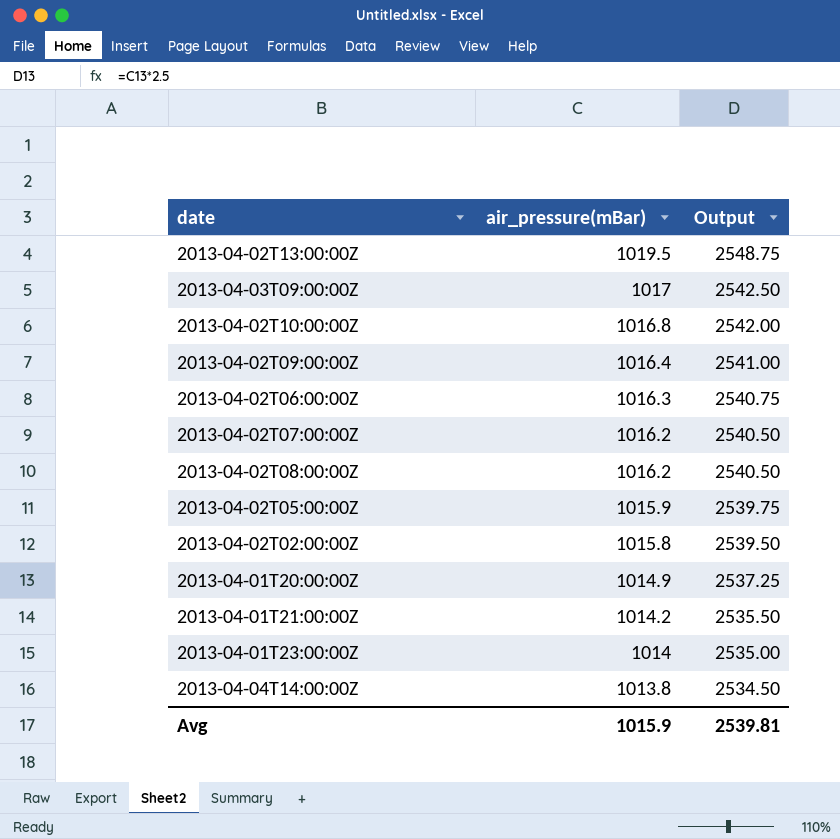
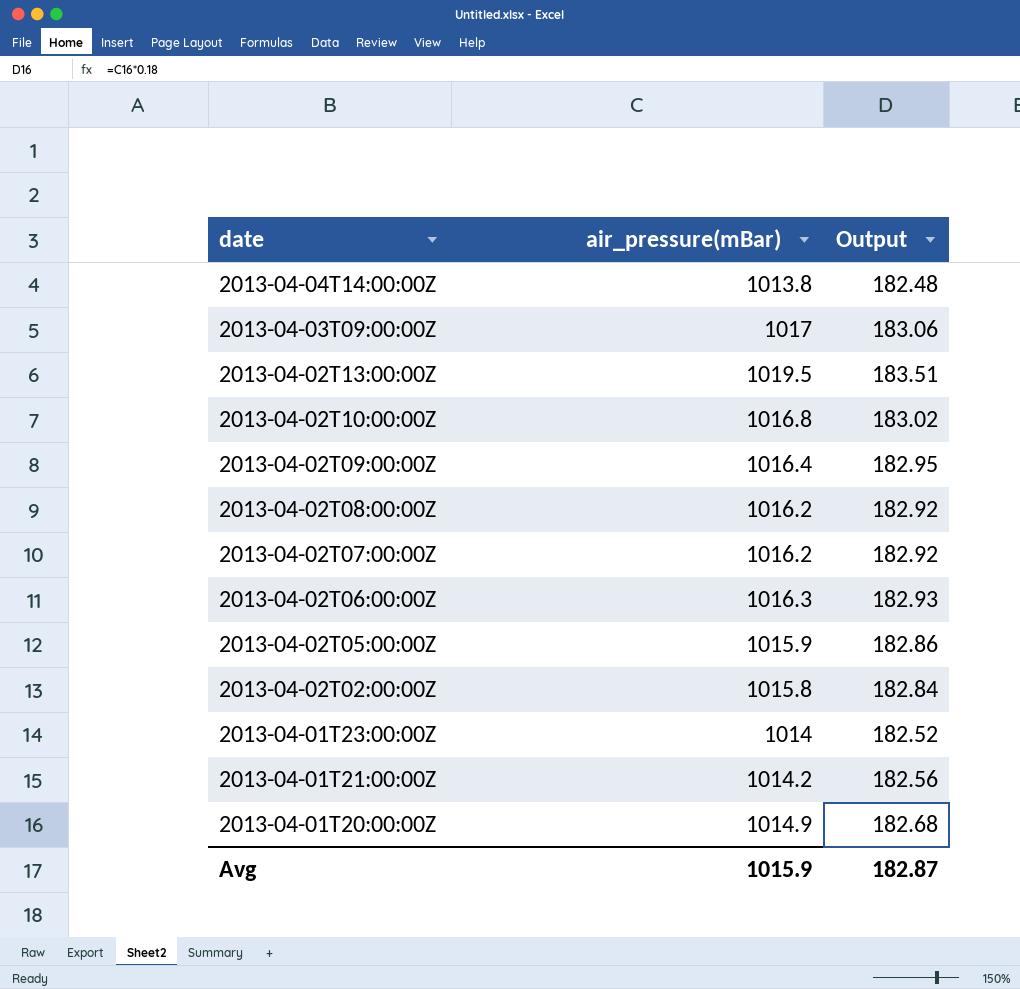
row order: air_pressure(mBar) descending -> date descending
column Output | formula: [air_pressure(mBar)] * 2.5 -> [air_pressure(mBar)] * 0.18
Avg | Output: 2539.81 -> 182.87

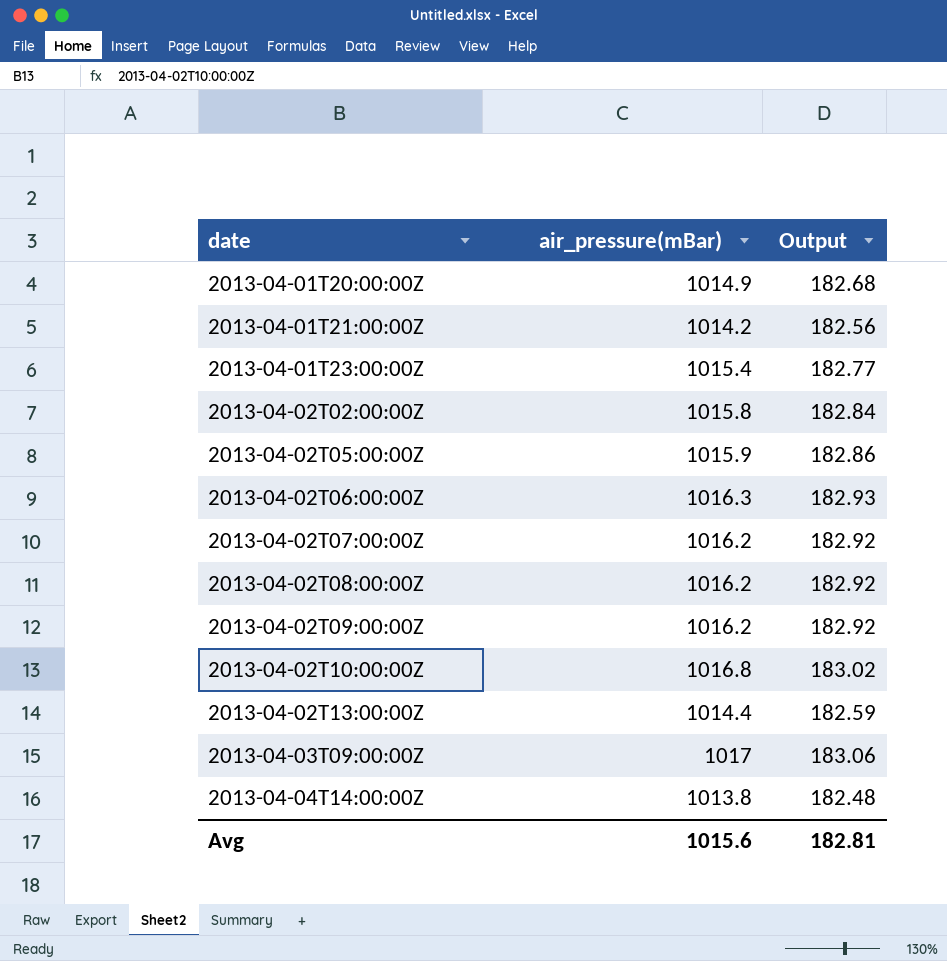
row order: date descending -> date ascending
2013-04-01T23:00:00Z | air_pressure(mBar): 1014 -> 1015.4
2013-04-01T23:00:00Z | Output: 182.52 -> 182.77
2013-04-02T09:00:00Z | air_pressure(mBar): 1016.4 -> 1016.2
2013-04-02T09:00:00Z | Output: 182.95 -> 182.92
2013-04-02T13:00:00Z | air_pressure(mBar): 1019.5 -> 1014.4
2013-04-02T13:00:00Z | Output: 183.51 -> 182.59
Avg | air_pressure(mBar): 1015.9 -> 1015.6
Avg | Output: 182.87 -> 182.81

